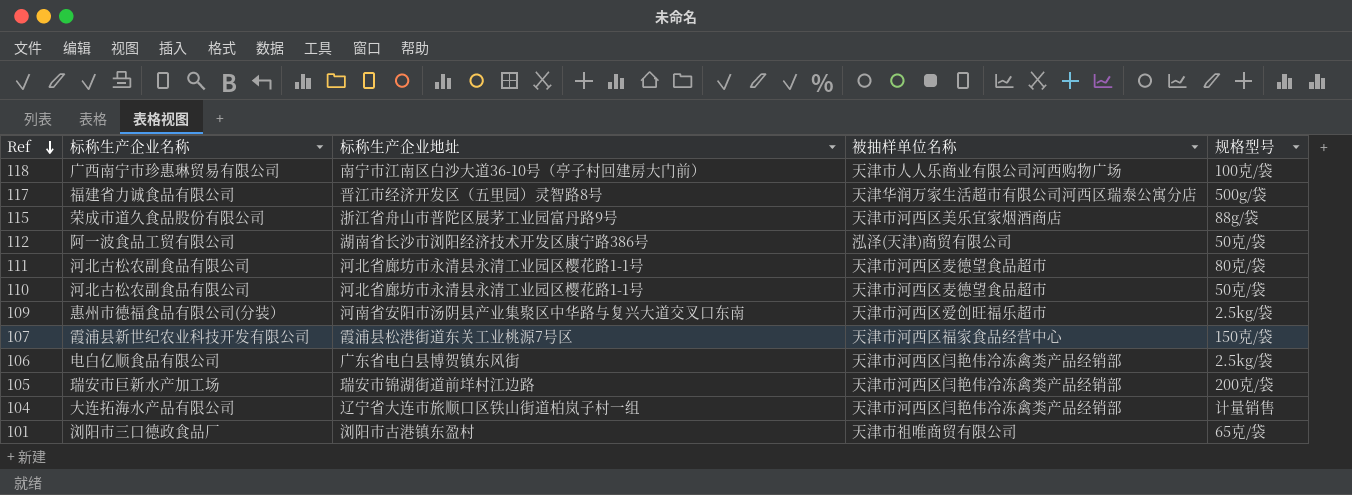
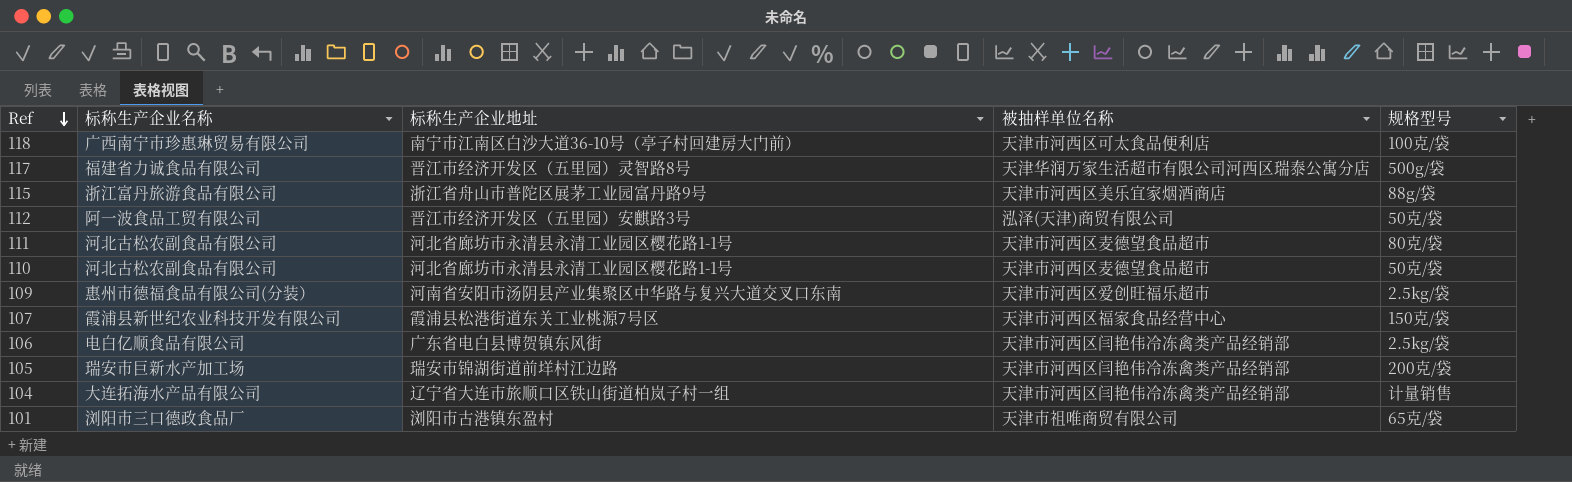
118 | 被抽样单位名称: 天津市人人乐商业有限公司河西购物广场 -> 天津市河西区可太食品便利店
115 | 标称生产企业名称: 荣成市道久食品股份有限公司 -> 浙江富丹旅游食品有限公司
112 | 标称生产企业地址: 湖南省长沙市浏阳经济技术开发区康宁路386号 -> 晋江市经济开发区（五里园）安麒路3号

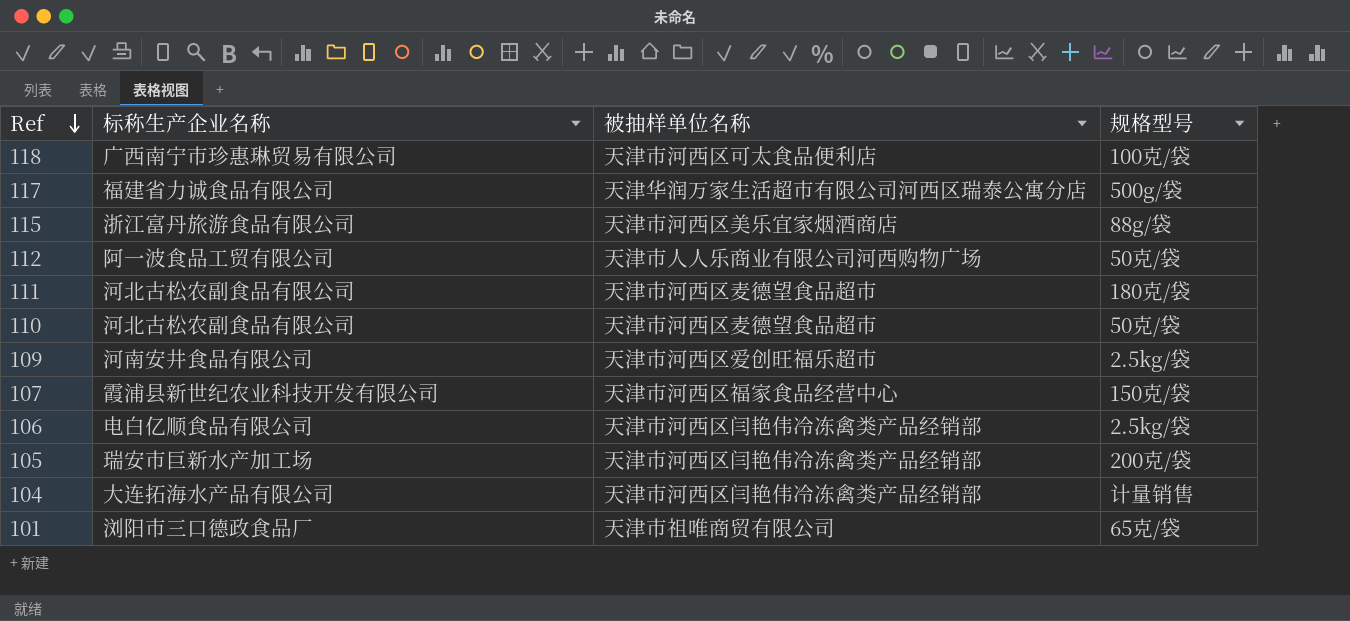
column 标称生产企业地址 | position: 3 -> none
112 | 被抽样单位名称: 泓泽(天津)商贸有限公司 -> 天津市人人乐商业有限公司河西购物广场
111 | 规格型号: 80克/袋 -> 180克/袋
109 | 标称生产企业名称: 惠州市德福食品有限公司(分装） -> 河南安井食品有限公司

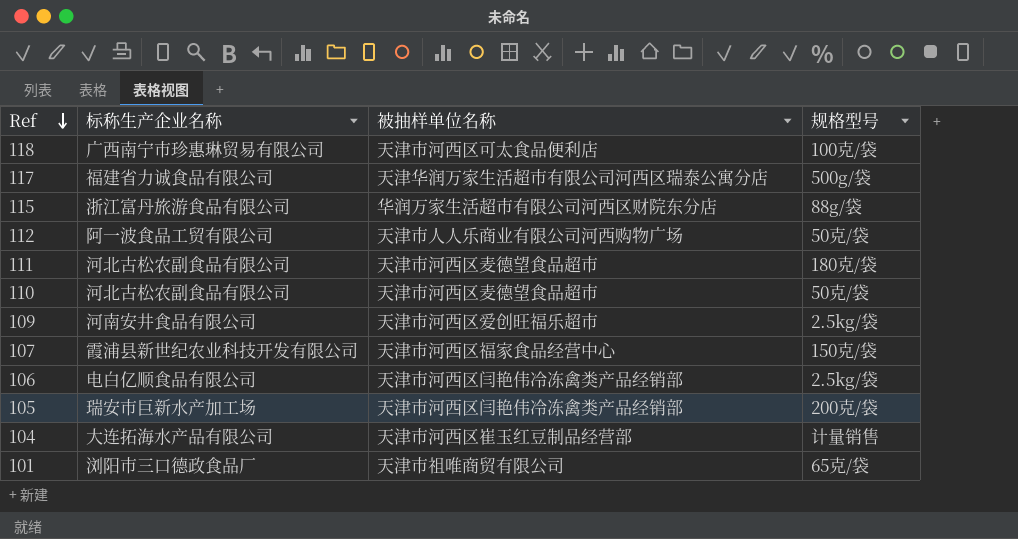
115 | 被抽样单位名称: 天津市河西区美乐宜家烟酒商店 -> 华润万家生活超市有限公司河西区财院东分店
104 | 被抽样单位名称: 天津市河西区闫艳伟冷冻禽类产品经销部 -> 天津市河西区崔玉红豆制品经营部

